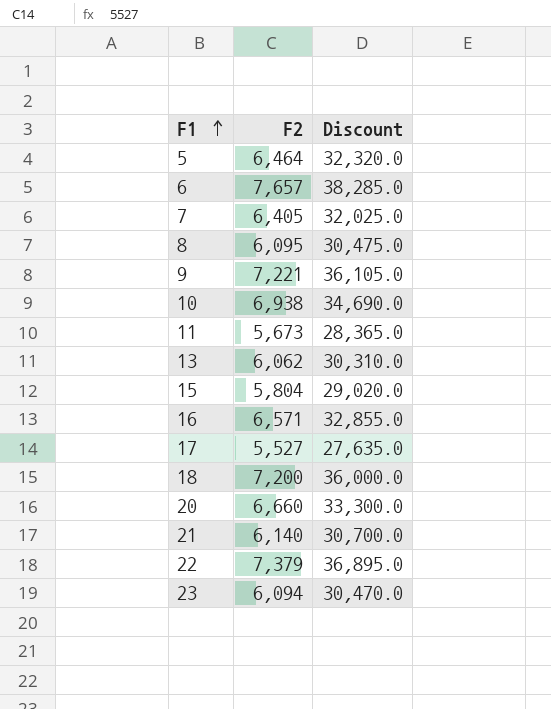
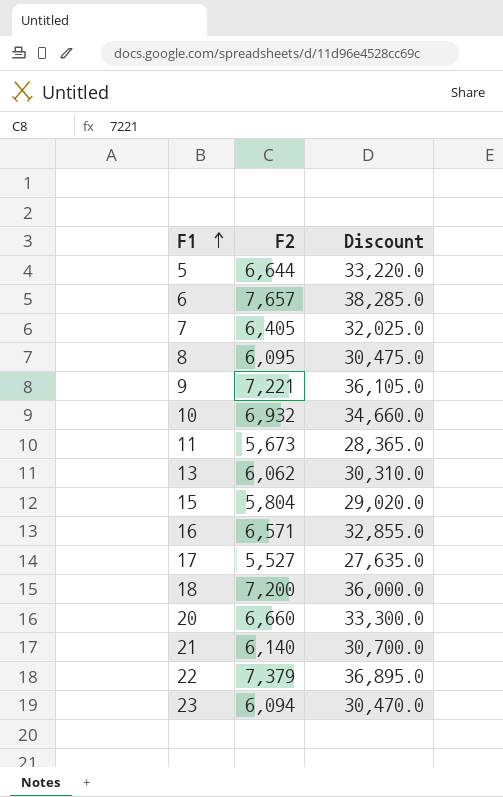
5 | F2: 6,464 -> 6,644
5 | Discount: 32,320.0 -> 33,220.0
10 | F2: 6,938 -> 6,932
10 | Discount: 34,690.0 -> 34,660.0

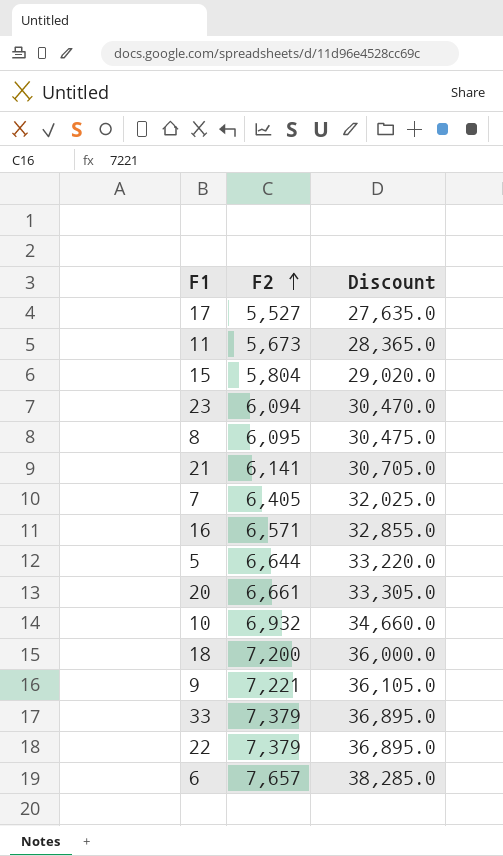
row order: F1 ascending -> F2 ascending
row 13: 6,062 | 30,310.0 -> none
21 | F2: 6,140 -> 6,141
21 | Discount: 30,700.0 -> 30,705.0
20 | F2: 6,660 -> 6,661
20 | Discount: 33,300.0 -> 33,305.0
row 33: none -> 7,379 | 36,895.0

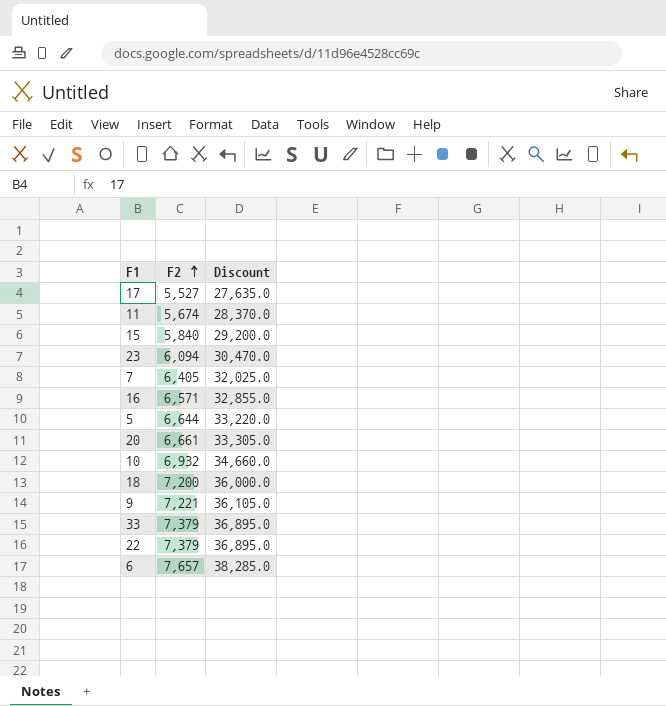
row 8: 6,095 | 30,475.0 -> none
row 21: 6,141 | 30,705.0 -> none
11 | F2: 5,673 -> 5,674
11 | Discount: 28,365.0 -> 28,370.0
15 | F2: 5,804 -> 5,840
15 | Discount: 29,020.0 -> 29,200.0

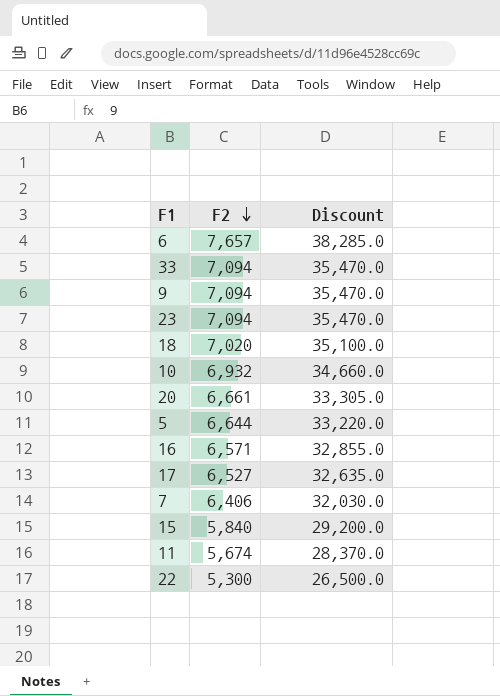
row order: F2 ascending -> F2 descending
33 | F2: 7,379 -> 7,094
33 | Discount: 36,895.0 -> 35,470.0
9 | F2: 7,221 -> 7,094
9 | Discount: 36,105.0 -> 35,470.0
23 | F2: 6,094 -> 7,094
23 | Discount: 30,470.0 -> 35,470.0
18 | F2: 7,200 -> 7,020
18 | Discount: 36,000.0 -> 35,100.0
17 | F2: 5,527 -> 6,527
17 | Discount: 27,635.0 -> 32,635.0
7 | F2: 6,405 -> 6,406
7 | Discount: 32,025.0 -> 32,030.0
22 | F2: 7,379 -> 5,300
22 | Discount: 36,895.0 -> 26,500.0

